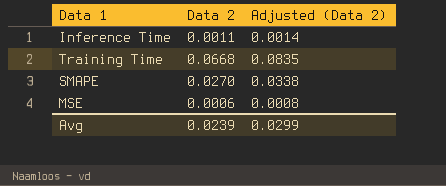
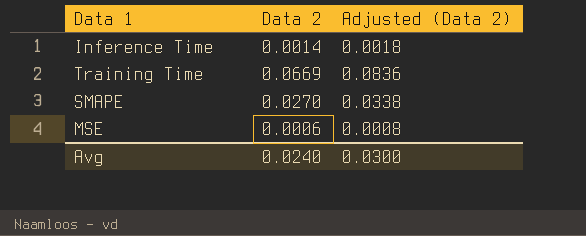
Inference Time | Data 2: 0.0011 -> 0.0014
Inference Time | Adjusted (Data 2): 0.0014 -> 0.0018
Training Time | Data 2: 0.0668 -> 0.0669
Training Time | Adjusted (Data 2): 0.0835 -> 0.0836
Avg | Data 2: 0.0239 -> 0.0240
Avg | Adjusted (Data 2): 0.0299 -> 0.0300

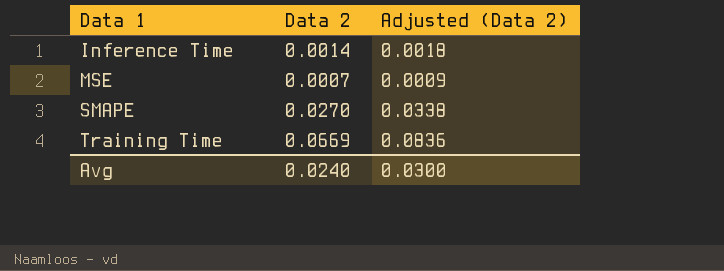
row order: none -> Data 1 ascending
MSE | Data 2: 0.0006 -> 0.0007
MSE | Adjusted (Data 2): 0.0008 -> 0.0009

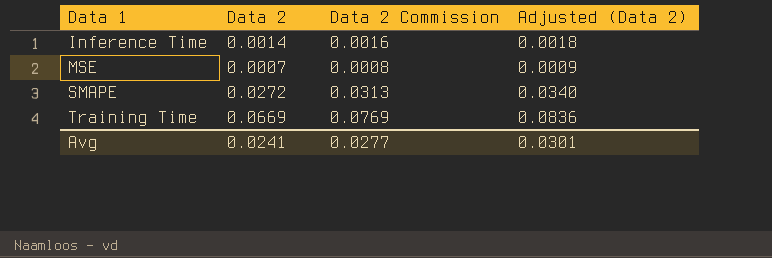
column Data 2 Commission | formula: none -> [Data 2] * 1.15
SMAPE | Data 2: 0.0270 -> 0.0272
SMAPE | Adjusted (Data 2): 0.0338 -> 0.0340
Avg | Data 2: 0.0240 -> 0.0241
Avg | Adjusted (Data 2): 0.0300 -> 0.0301

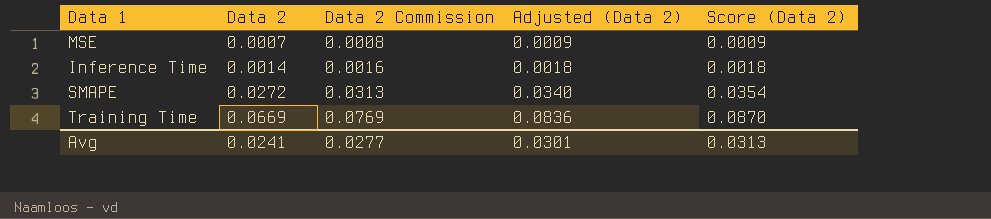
row order: Data 1 ascending -> Data 2 ascending
column Score (Data 2) | formula: none -> [Data 2] * 1.3

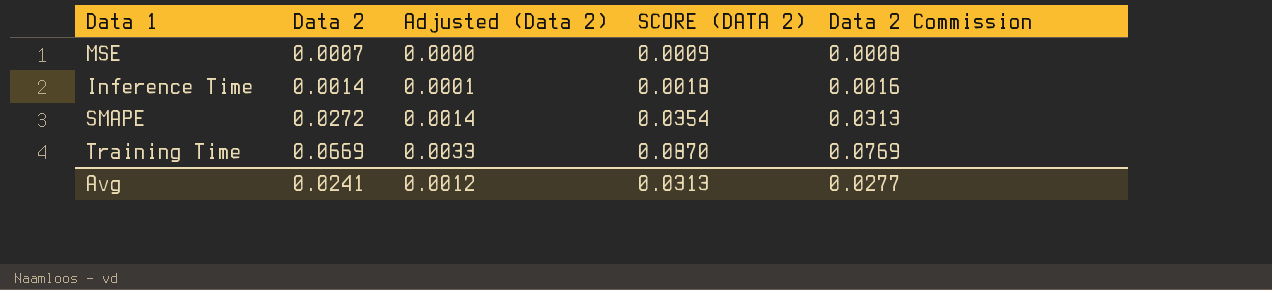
column Adjusted (Data 2) | formula: [Data 2] * 1.25 -> [Data 2] * 0.05
column name: Score (Data 2) -> SCORE (DATA 2)
column Data 2 Commission | position: 3 -> 5
Avg | Adjusted (Data 2): 0.0301 -> 0.0012

